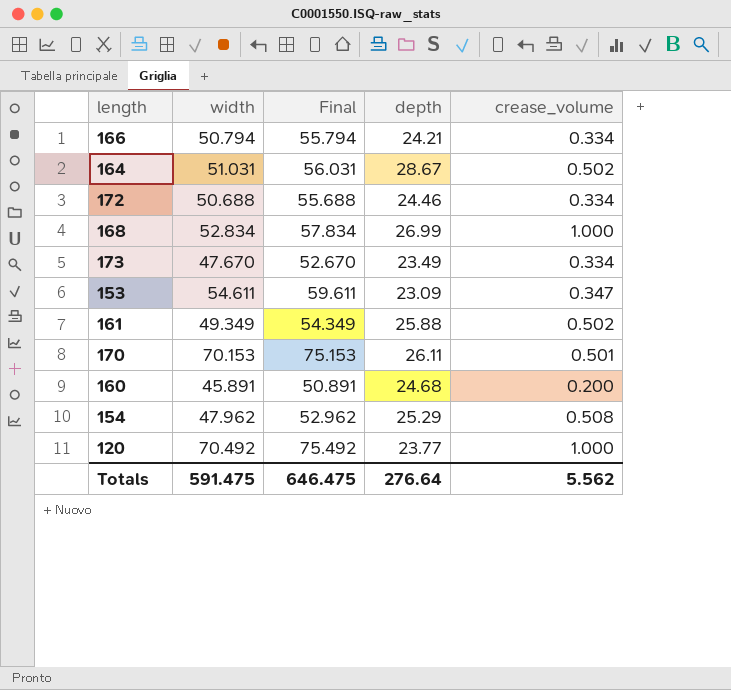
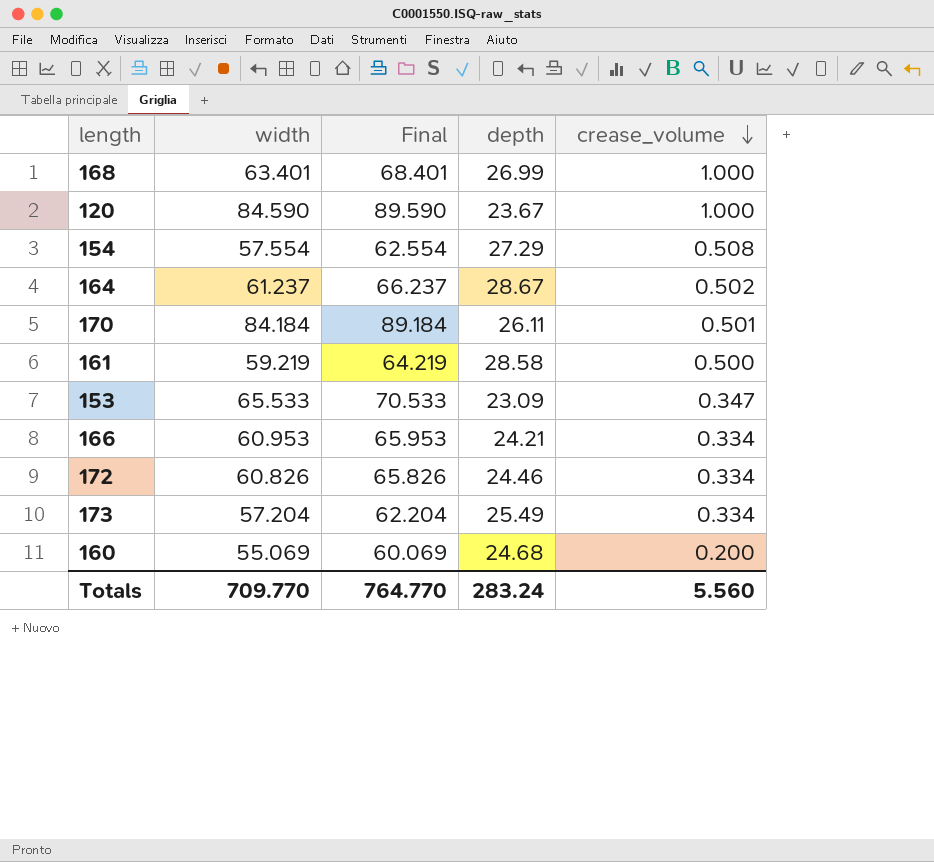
row order: none -> crease_volume descending
168 | width: 52.834 -> 63.401
168 | Final: 57.834 -> 68.401
120 | width: 70.492 -> 84.590
120 | Final: 75.492 -> 89.590
120 | depth: 23.77 -> 23.67
154 | width: 47.962 -> 57.554
154 | Final: 52.962 -> 62.554
154 | depth: 25.29 -> 27.29
164 | width: 51.031 -> 61.237
164 | Final: 56.031 -> 66.237
170 | width: 70.153 -> 84.184
170 | Final: 75.153 -> 89.184
161 | width: 49.349 -> 59.219
161 | Final: 54.349 -> 64.219
161 | depth: 25.88 -> 28.58
161 | crease_volume: 0.502 -> 0.500
153 | width: 54.611 -> 65.533
153 | Final: 59.611 -> 70.533
166 | width: 50.794 -> 60.953
166 | Final: 55.794 -> 65.953
172 | width: 50.688 -> 60.826
172 | Final: 55.688 -> 65.826
173 | width: 47.670 -> 57.204
173 | Final: 52.670 -> 62.204
173 | depth: 23.49 -> 25.49
160 | width: 45.891 -> 55.069
160 | Final: 50.891 -> 60.069
Totals | width: 591.475 -> 709.770
Totals | Final: 646.475 -> 764.770
Totals | depth: 276.64 -> 283.24
Totals | crease_volume: 5.562 -> 5.560

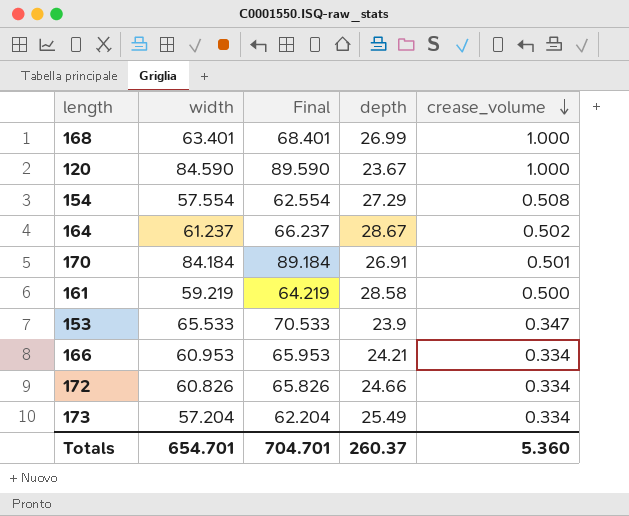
row 160: 55.069 | 60.069 | 24.68 | 0.200 -> none
170 | depth: 26.11 -> 26.91
153 | depth: 23.09 -> 23.9
172 | depth: 24.46 -> 24.66
Totals | width: 709.770 -> 654.701
Totals | Final: 764.770 -> 704.701
Totals | depth: 283.24 -> 260.37
Totals | crease_volume: 5.560 -> 5.360

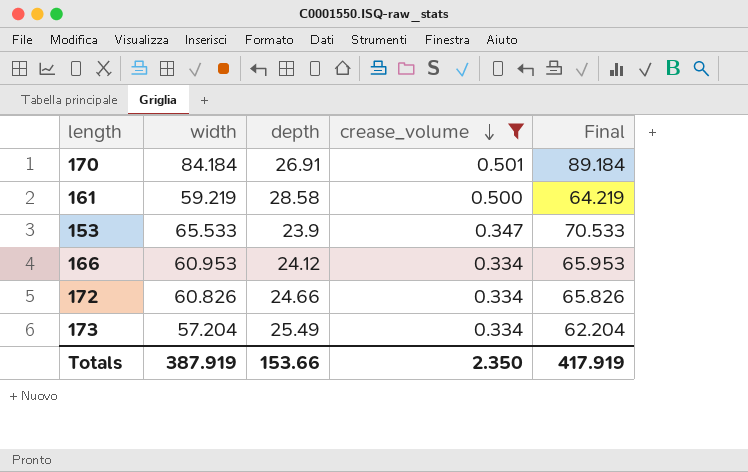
filter: none -> crease_volume <= 0.501
column Final | position: 3 -> 5
166 | depth: 24.21 -> 24.12
Totals | width: 654.701 -> 387.919
Totals | depth: 260.37 -> 153.66
Totals | crease_volume: 5.360 -> 2.350
Totals | Final: 704.701 -> 417.919

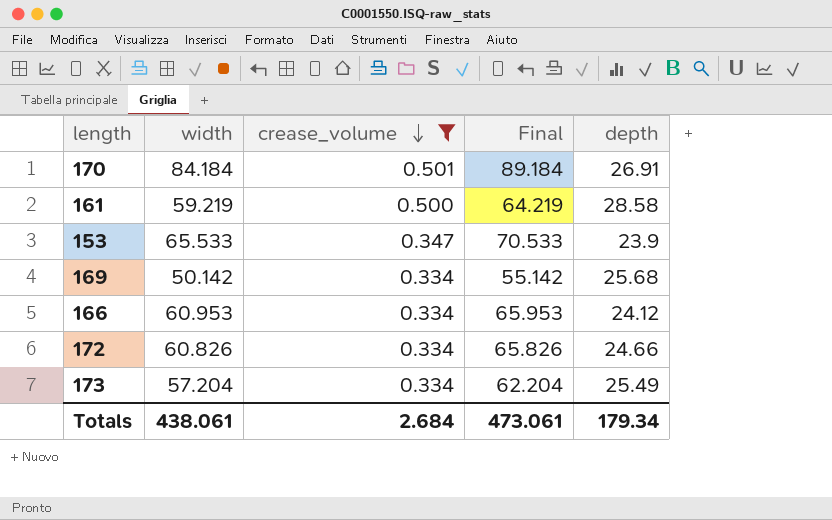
column depth | position: 3 -> 5
row 169: none -> 50.142 | 0.334 | 55.142 | 25.68
Totals | width: 387.919 -> 438.061
Totals | crease_volume: 2.350 -> 2.684
Totals | Final: 417.919 -> 473.061
Totals | depth: 153.66 -> 179.34

